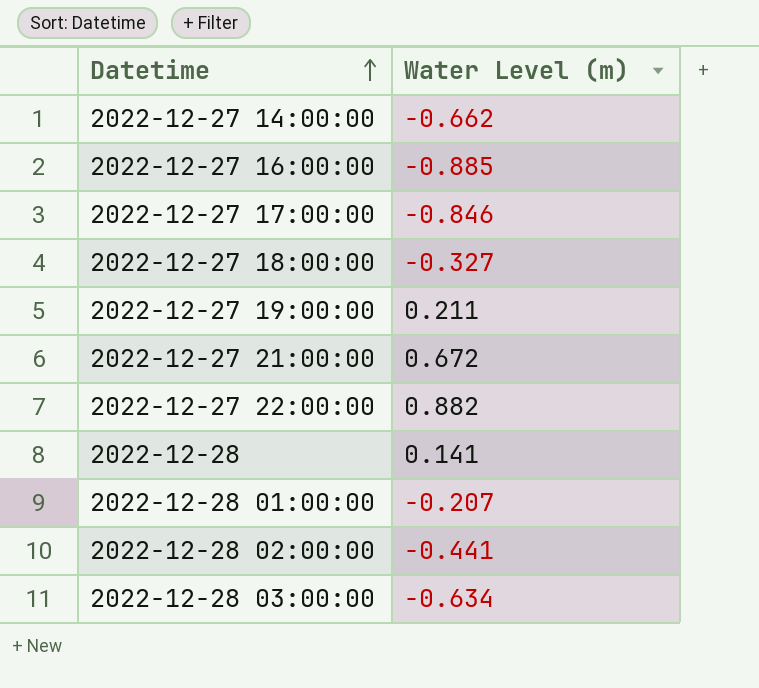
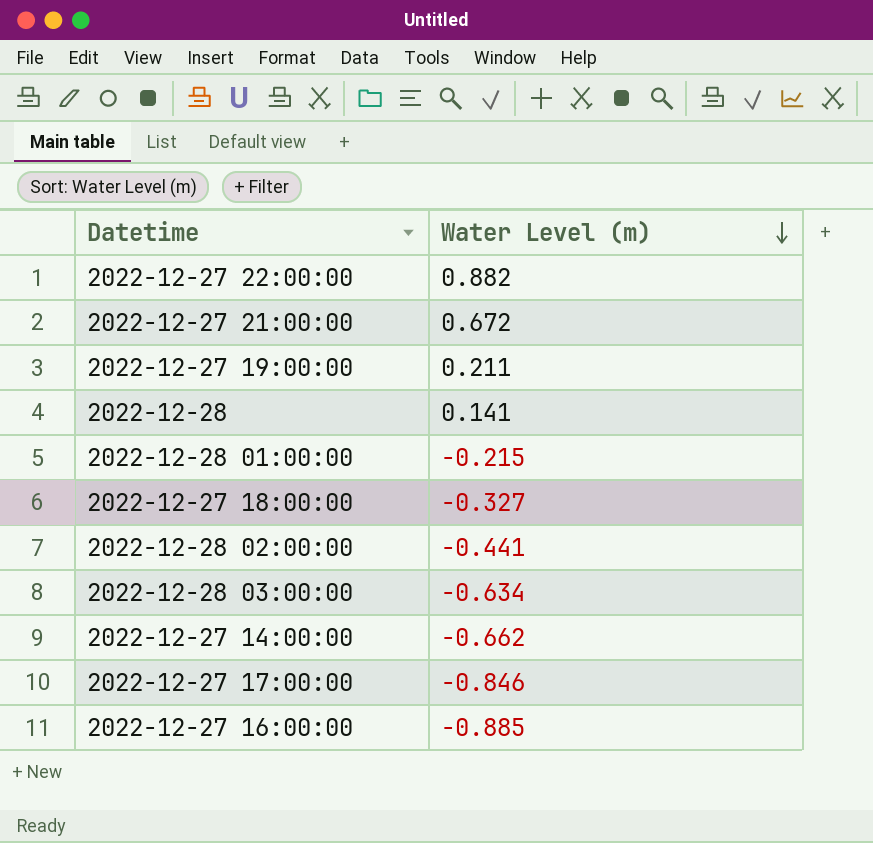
row order: Datetime ascending -> Water Level (m) descending
2022-12-28 01:00:00 | Water Level (m): -0.207 -> -0.215

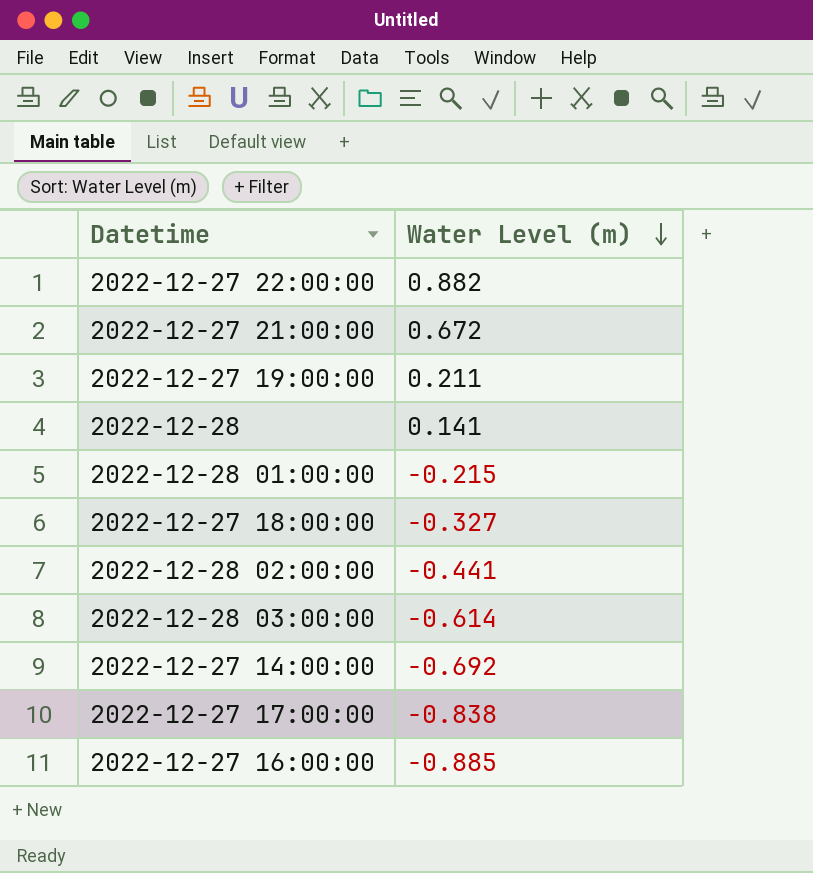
2022-12-28 03:00:00 | Water Level (m): -0.634 -> -0.614
2022-12-27 14:00:00 | Water Level (m): -0.662 -> -0.692
2022-12-27 17:00:00 | Water Level (m): -0.846 -> -0.838

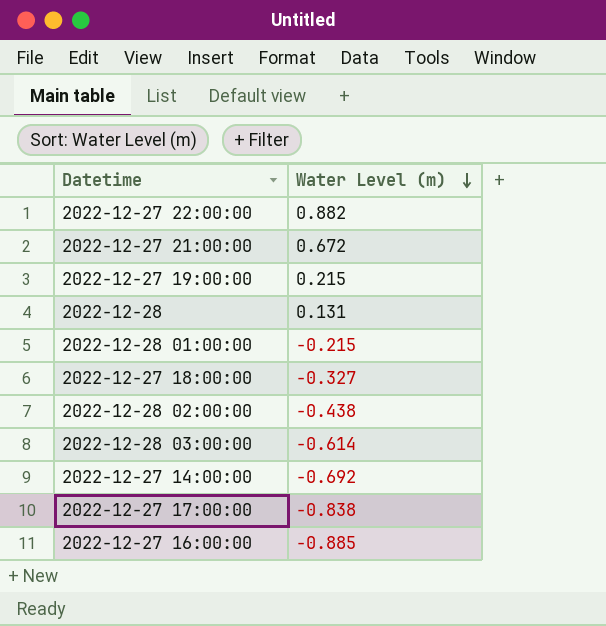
2022-12-27 19:00:00 | Water Level (m): 0.211 -> 0.215
2022-12-28 | Water Level (m): 0.141 -> 0.131
2022-12-28 02:00:00 | Water Level (m): -0.441 -> -0.438

